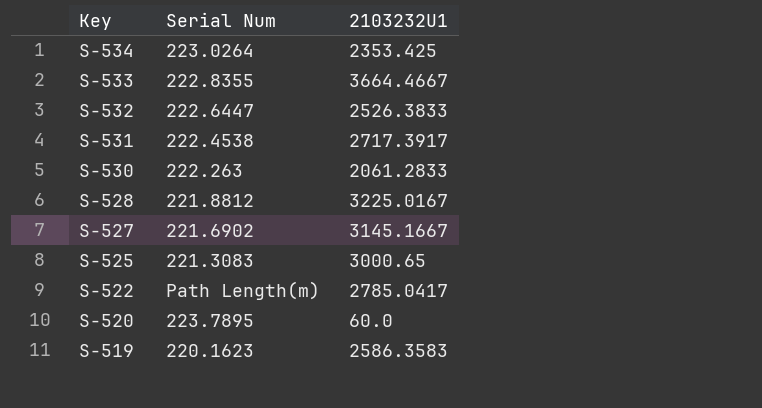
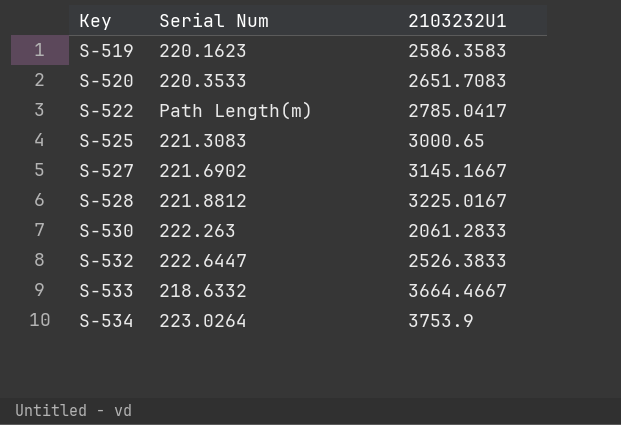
row order: Key descending -> Key ascending
row S-531: 222.4538 | 2717.3917 -> none
S-520 | Serial Num: 223.7895 -> 220.3533
S-520 | 2103232U1: 60.0 -> 2651.7083
S-533 | Serial Num: 222.8355 -> 218.6332
S-534 | 2103232U1: 2353.425 -> 3753.9

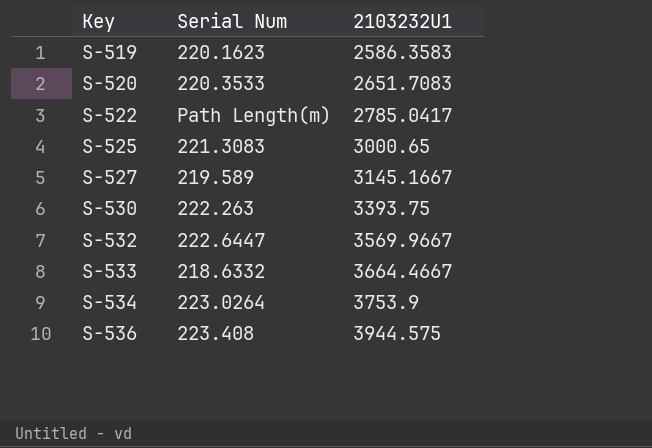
row S-528: 221.8812 | 3225.0167 -> none
S-527 | Serial Num: 221.6902 -> 219.589
S-530 | 2103232U1: 2061.2833 -> 3393.75
S-532 | 2103232U1: 2526.3833 -> 3569.9667
row S-536: none -> 223.408 | 3944.575

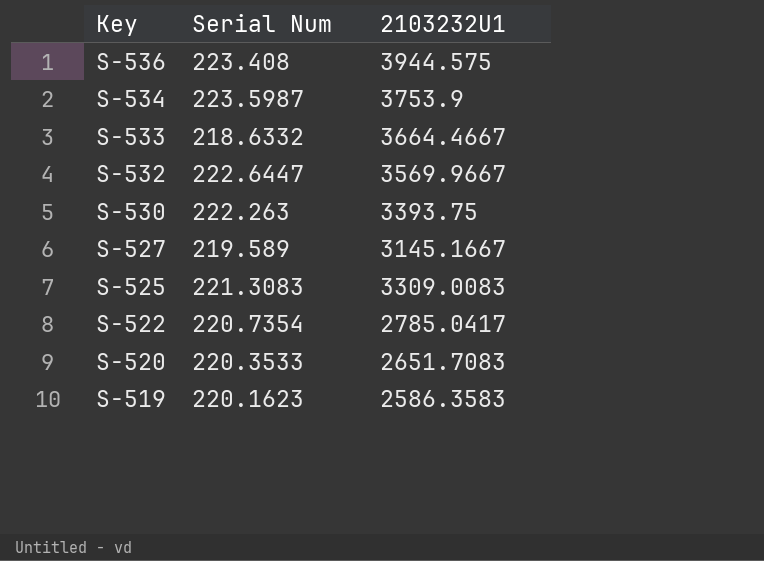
row order: Key ascending -> Key descending
S-534 | Serial Num: 223.0264 -> 223.5987
S-525 | 2103232U1: 3000.65 -> 3309.0083
S-522 | Serial Num: Path Length(m) -> 220.7354

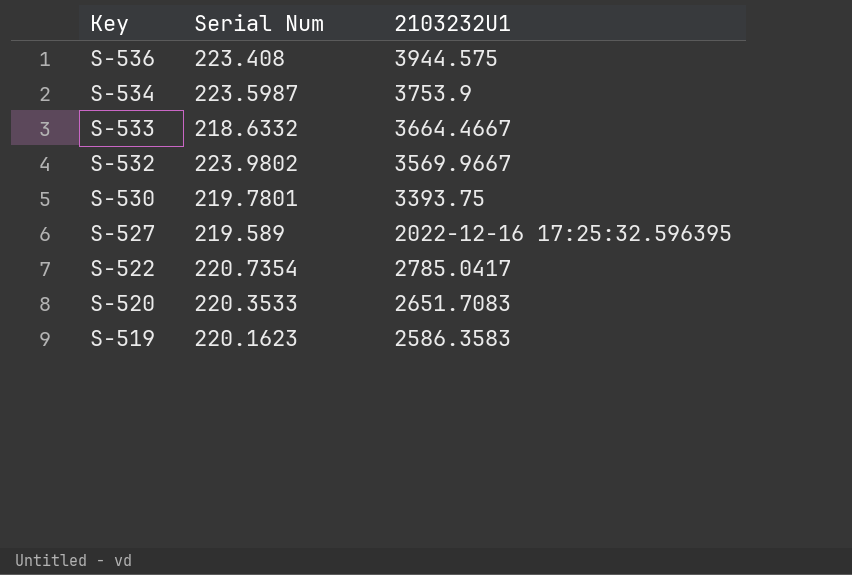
row S-525: 221.3083 | 3309.0083 -> none
S-532 | Serial Num: 222.6447 -> 223.9802
S-530 | Serial Num: 222.263 -> 219.7801
S-527 | 2103232U1: 3145.1667 -> 2022-12-16 17:25:32.596395

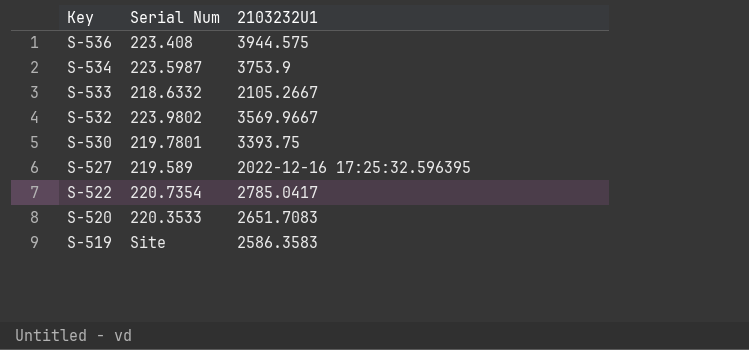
S-533 | 2103232U1: 3664.4667 -> 2105.2667
S-519 | Serial Num: 220.1623 -> Site

